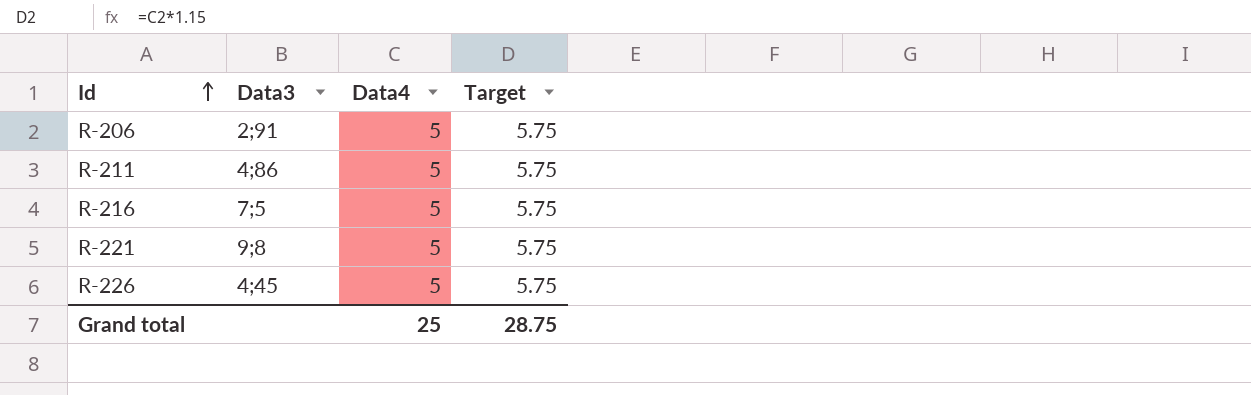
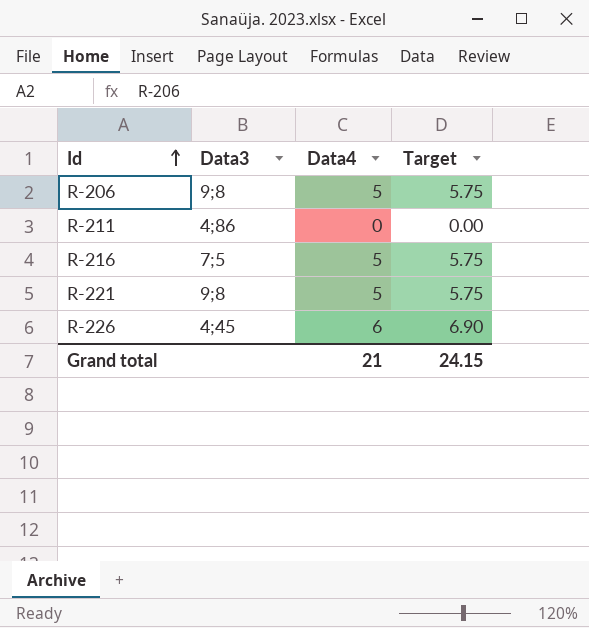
R-206 | Data3: 2;91 -> 9;8
R-211 | Data4: 5 -> 0
R-211 | Target: 5.75 -> 0.00
R-226 | Data4: 5 -> 6
R-226 | Target: 5.75 -> 6.90
Grand total | Data4: 25 -> 21
Grand total | Target: 28.75 -> 24.15

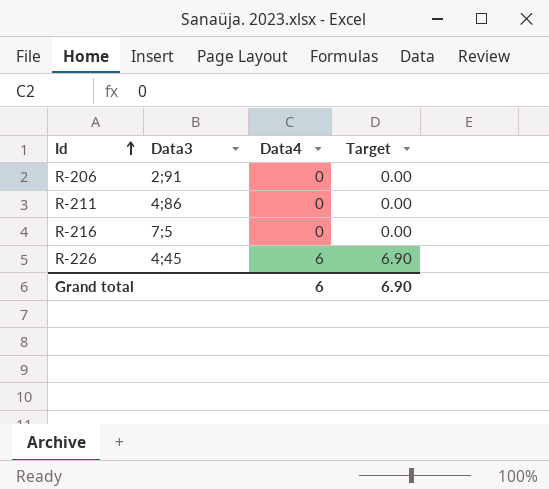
row R-221: 9;8 | 5 | 5.75 -> none
R-206 | Data3: 9;8 -> 2;91
R-206 | Data4: 5 -> 0
R-206 | Target: 5.75 -> 0.00
R-216 | Data4: 5 -> 0
R-216 | Target: 5.75 -> 0.00
Grand total | Data4: 21 -> 6
Grand total | Target: 24.15 -> 6.90

